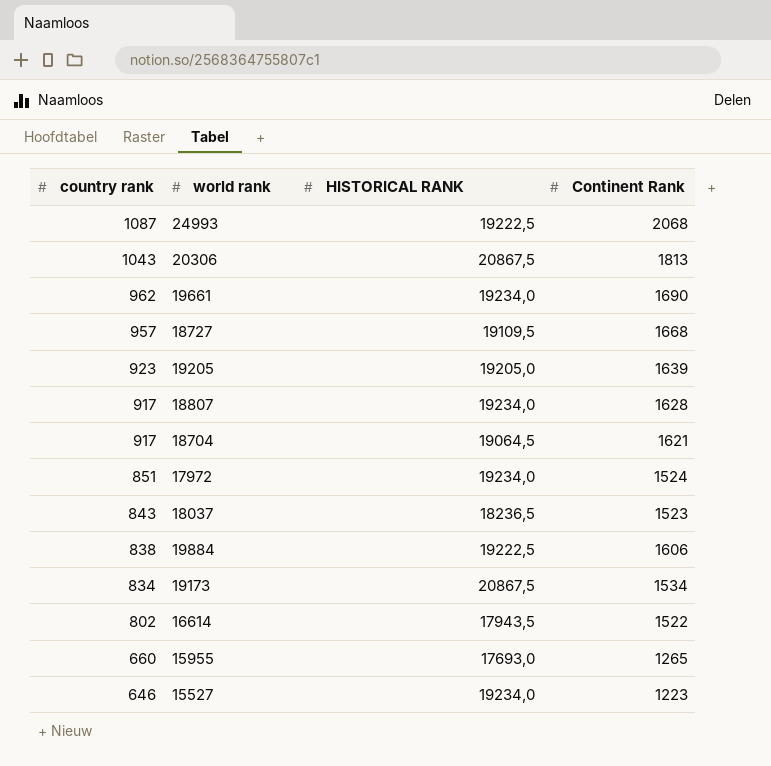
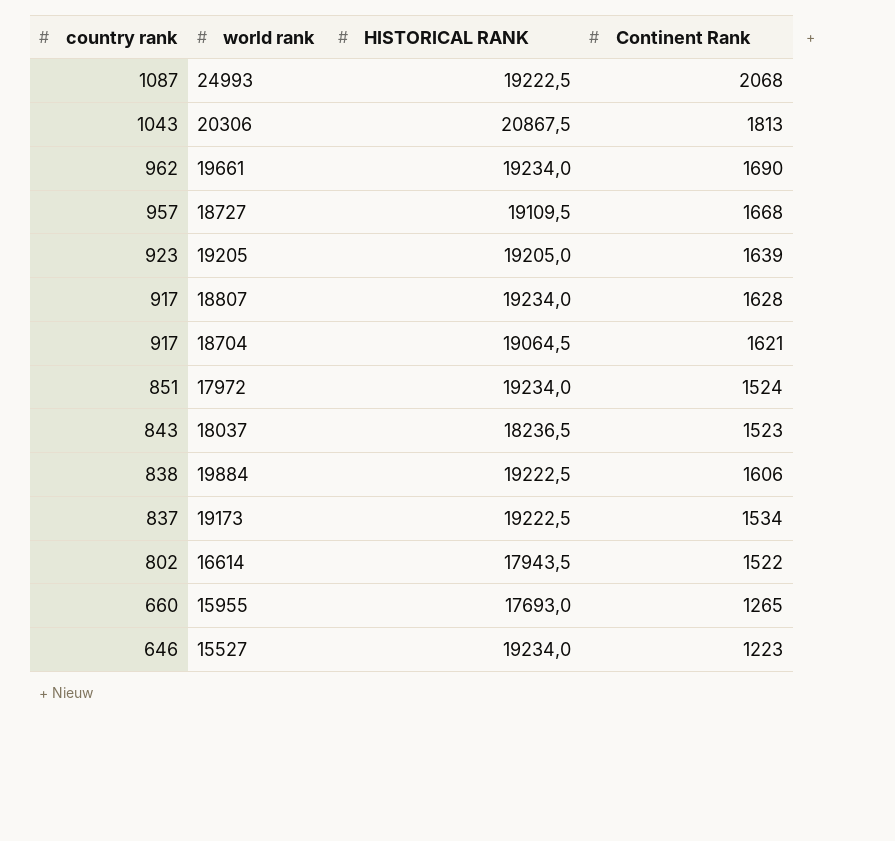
19173 | country rank: 834 -> 837
19173 | HISTORICAL RANK: 20867,5 -> 19222,5

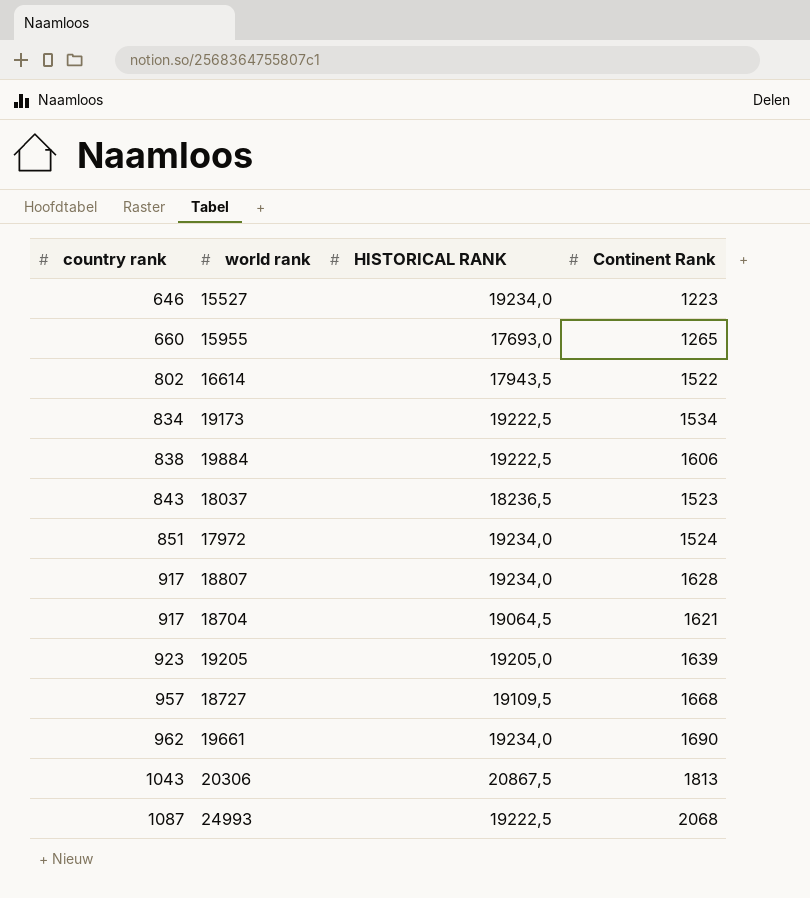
row order: country rank descending -> country rank ascending
19173 | country rank: 837 -> 834

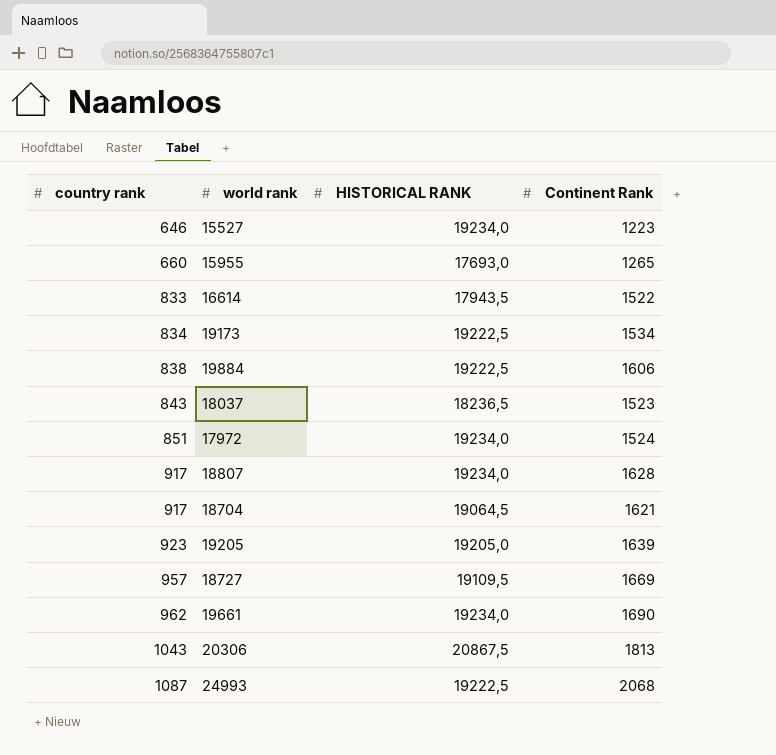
16614 | country rank: 802 -> 833
18727 | Continent Rank: 1668 -> 1669

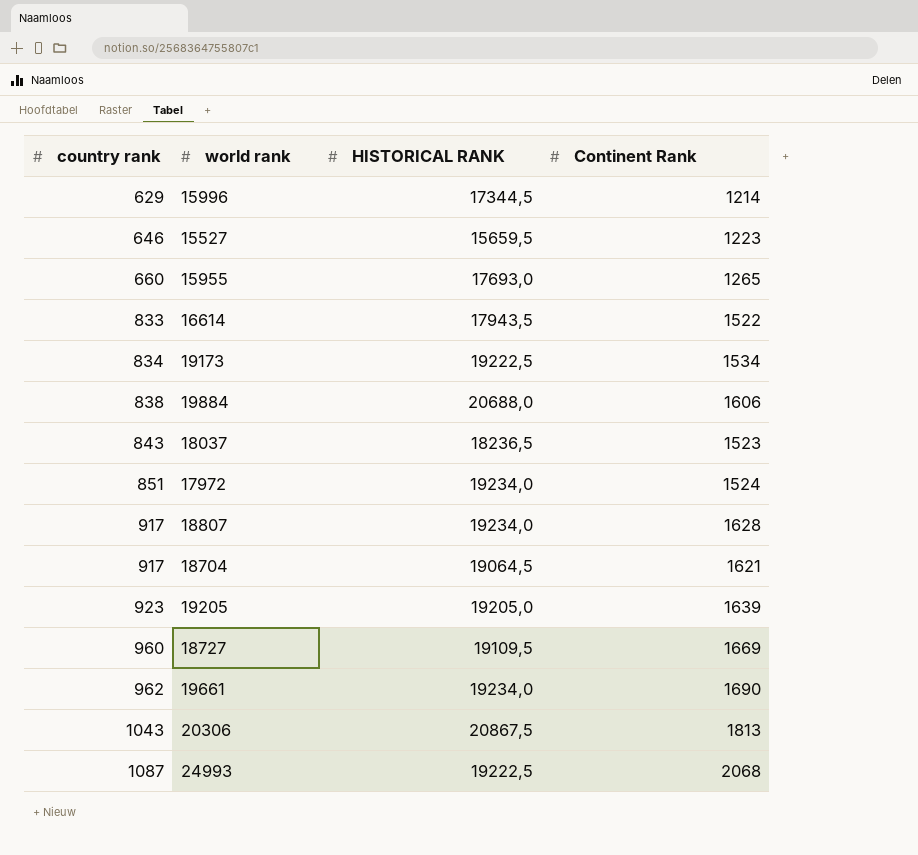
row 15996: none -> 629 | 17344,5 | 1214
15527 | HISTORICAL RANK: 19234,0 -> 15659,5
19884 | HISTORICAL RANK: 19222,5 -> 20688,0
18727 | country rank: 957 -> 960

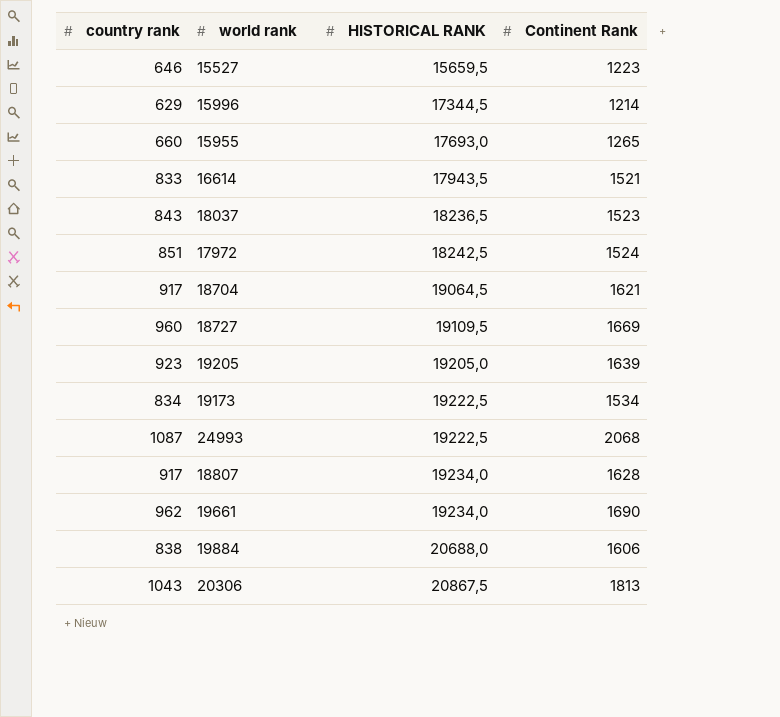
row order: country rank ascending -> HISTORICAL RANK ascending
16614 | Continent Rank: 1522 -> 1521
17972 | HISTORICAL RANK: 19234,0 -> 18242,5

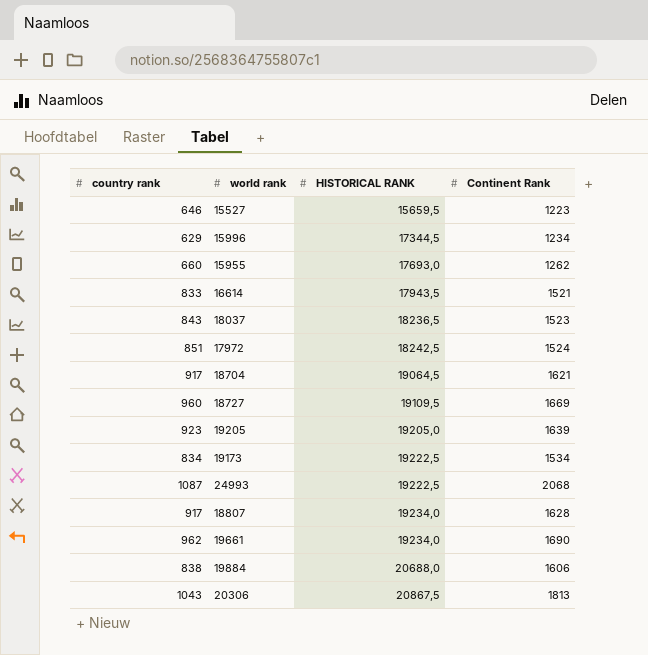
15996 | Continent Rank: 1214 -> 1234
15955 | Continent Rank: 1265 -> 1262

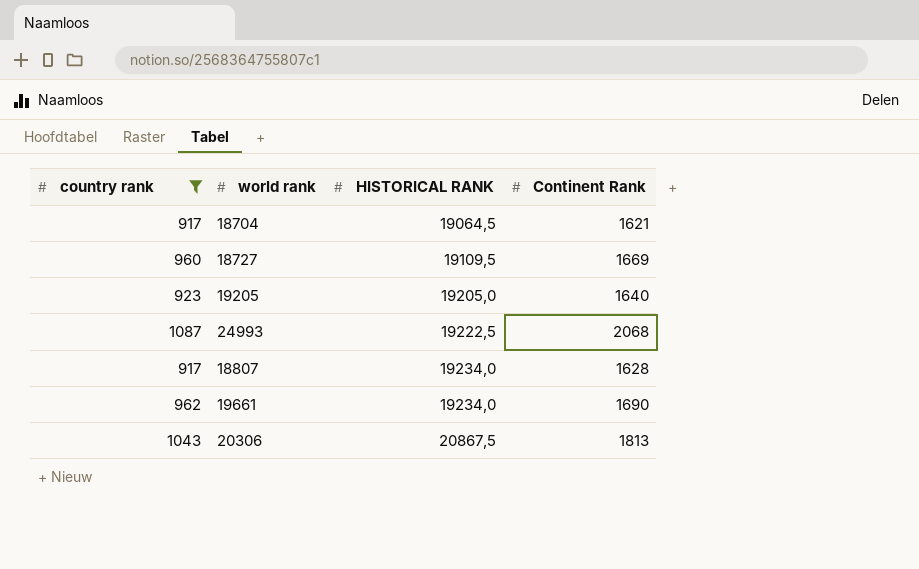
filter: none -> country rank >= 917
19205 | Continent Rank: 1639 -> 1640

